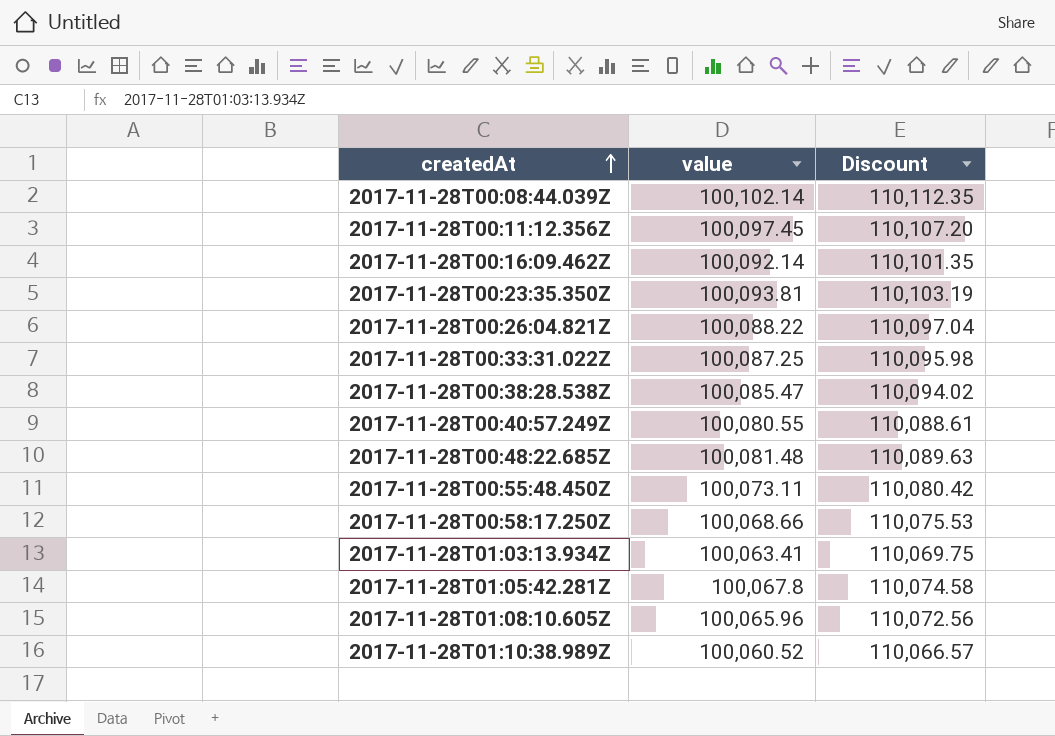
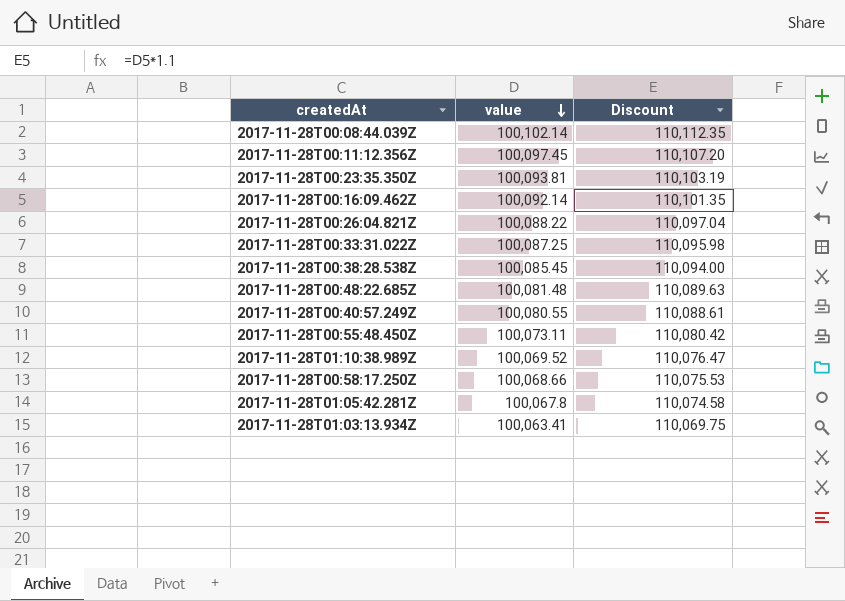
row order: createdAt ascending -> value descending
row 2017-11-28T01:08:10.605Z: 100,065.96 | 110,072.56 -> none
2017-11-28T00:38:28.538Z | value: 100,085.47 -> 100,085.45
2017-11-28T00:38:28.538Z | Discount: 110,094.02 -> 110,094.00
2017-11-28T01:10:38.989Z | value: 100,060.52 -> 100,069.52
2017-11-28T01:10:38.989Z | Discount: 110,066.57 -> 110,076.47

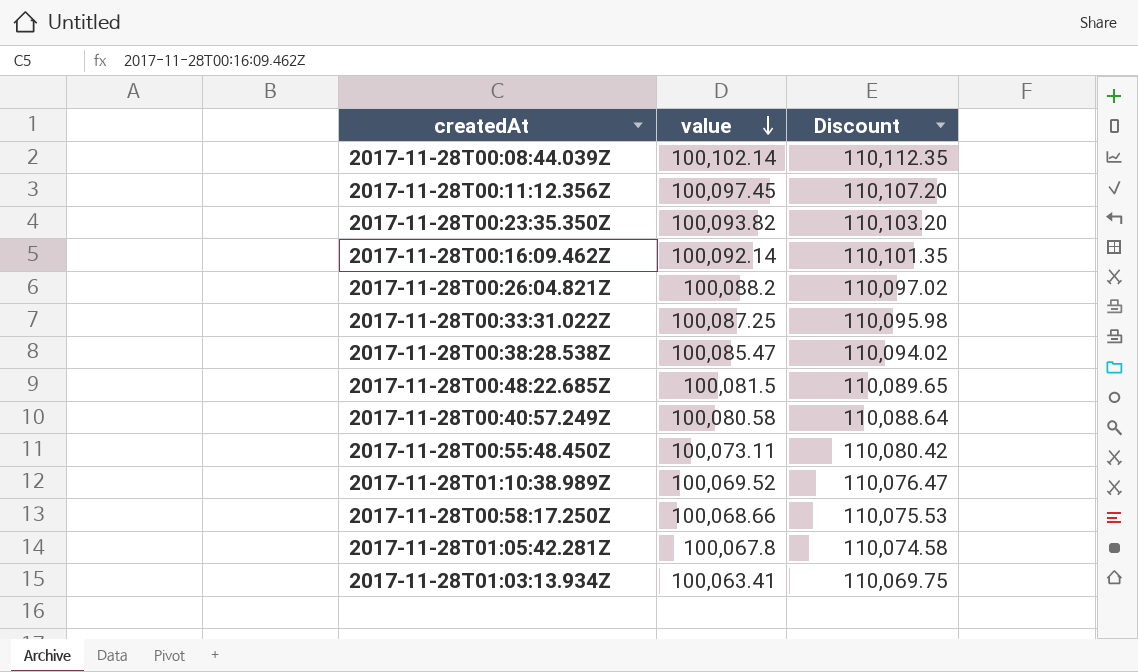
2017-11-28T00:23:35.350Z | value: 100,093.81 -> 100,093.82
2017-11-28T00:23:35.350Z | Discount: 110,103.19 -> 110,103.20
2017-11-28T00:26:04.821Z | value: 100,088.22 -> 100,088.2
2017-11-28T00:26:04.821Z | Discount: 110,097.04 -> 110,097.02
2017-11-28T00:38:28.538Z | value: 100,085.45 -> 100,085.47
2017-11-28T00:38:28.538Z | Discount: 110,094.00 -> 110,094.02
2017-11-28T00:48:22.685Z | value: 100,081.48 -> 100,081.5
2017-11-28T00:48:22.685Z | Discount: 110,089.63 -> 110,089.65
2017-11-28T00:40:57.249Z | value: 100,080.55 -> 100,080.58
2017-11-28T00:40:57.249Z | Discount: 110,088.61 -> 110,088.64

